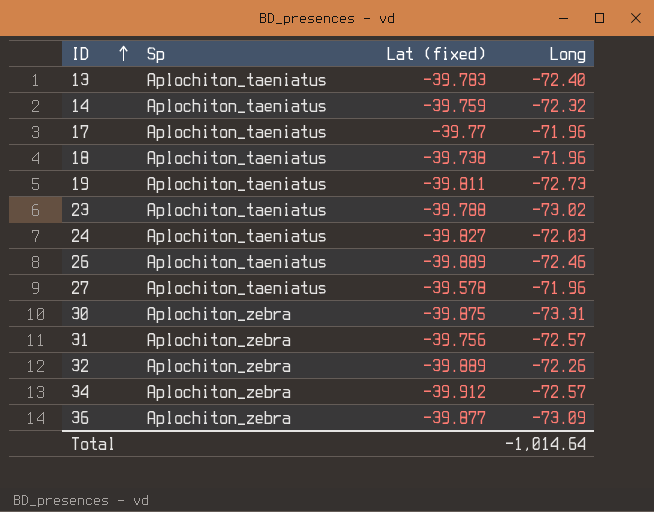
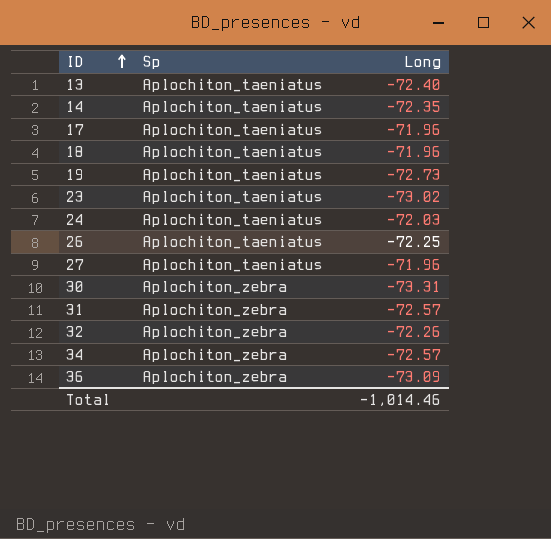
column Lat (fixed) | position: 3 -> none
14 | Long: -72.32 -> -72.35
26 | Long: -72.46 -> -72.25
Total | Long: -1,014.64 -> -1,014.46

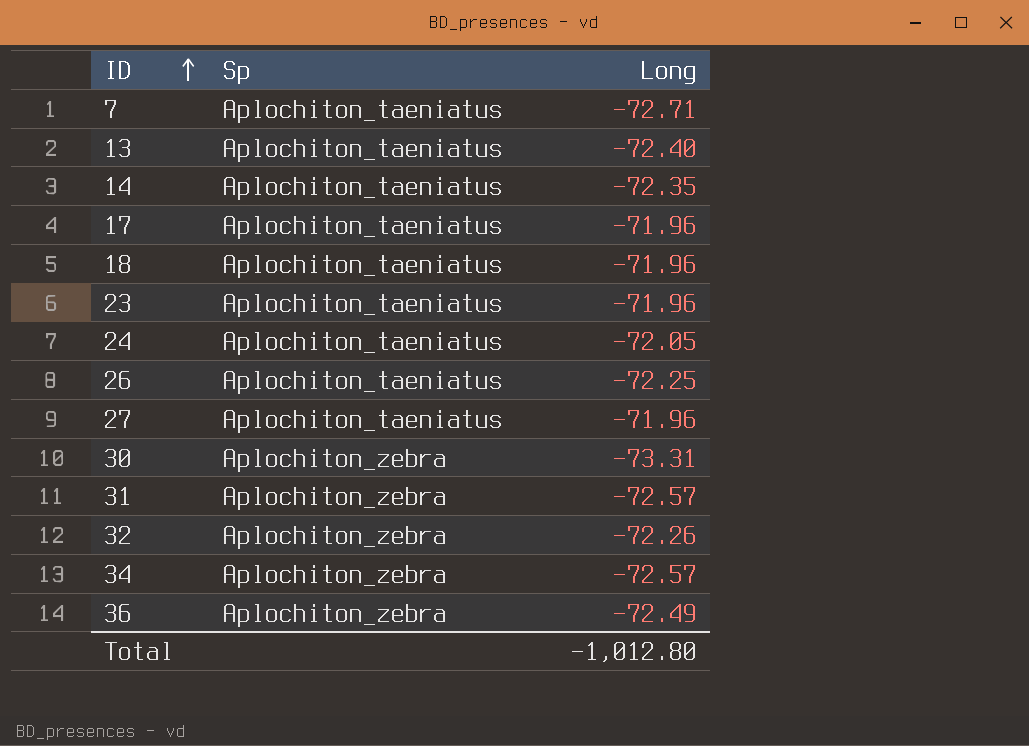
row 19: Aplochiton_taeniatus | -72.73 -> none
row 7: none -> Aplochiton_taeniatus | -72.71
23 | Long: -73.02 -> -71.96
24 | Long: -72.03 -> -72.05
36 | Long: -73.09 -> -72.49
Total | Long: -1,014.46 -> -1,012.80

